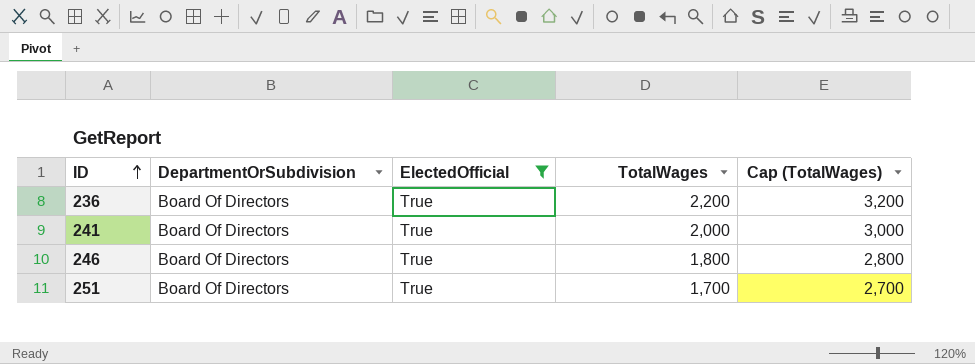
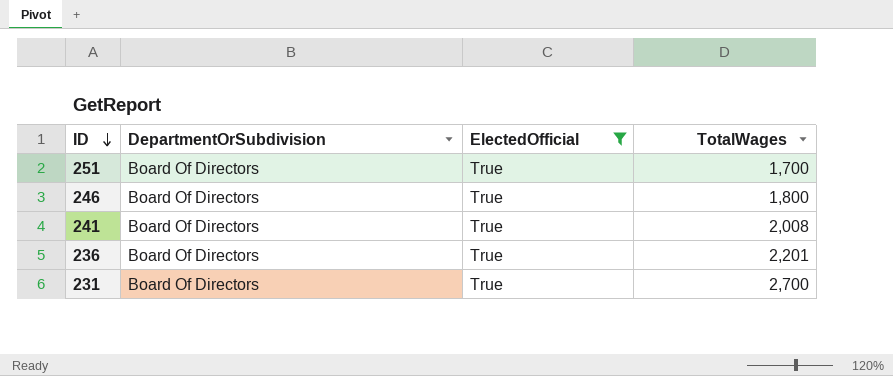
row order: ID ascending -> ID descending
column Cap (TotalWages) | formula: [TotalWages] + 1000 -> none
241 | TotalWages: 2,000 -> 2,008
236 | TotalWages: 2,200 -> 2,201
row 231: none -> Board Of Directors | True | 2,700

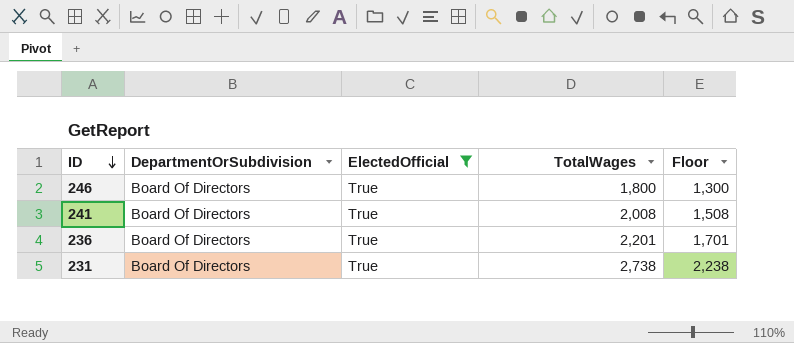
column Floor | formula: none -> [TotalWages] - 500
row 251: Board Of Directors | True | 1,700 -> none
231 | TotalWages: 2,700 -> 2,738

